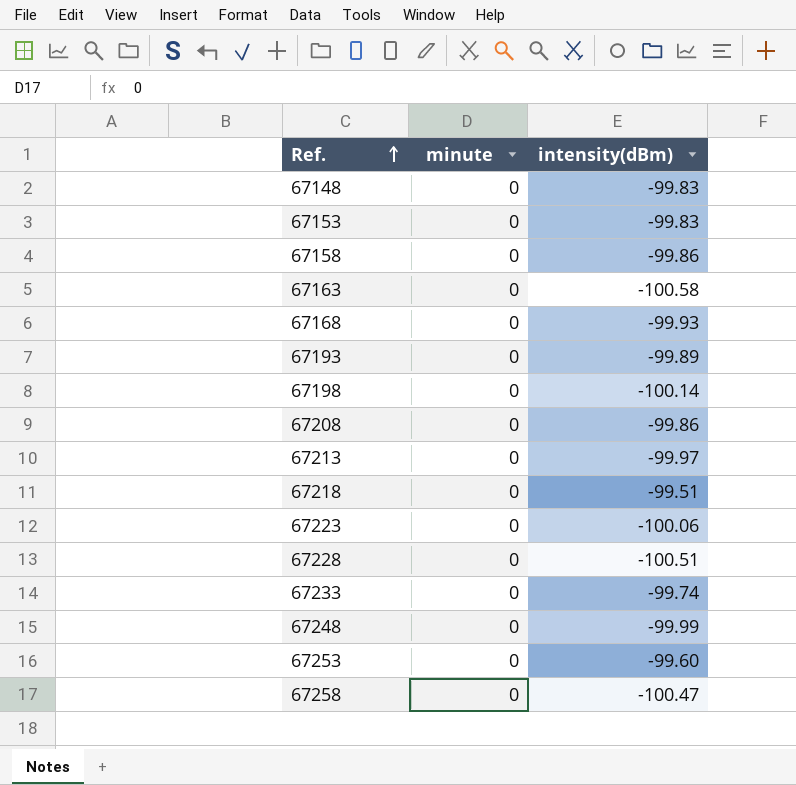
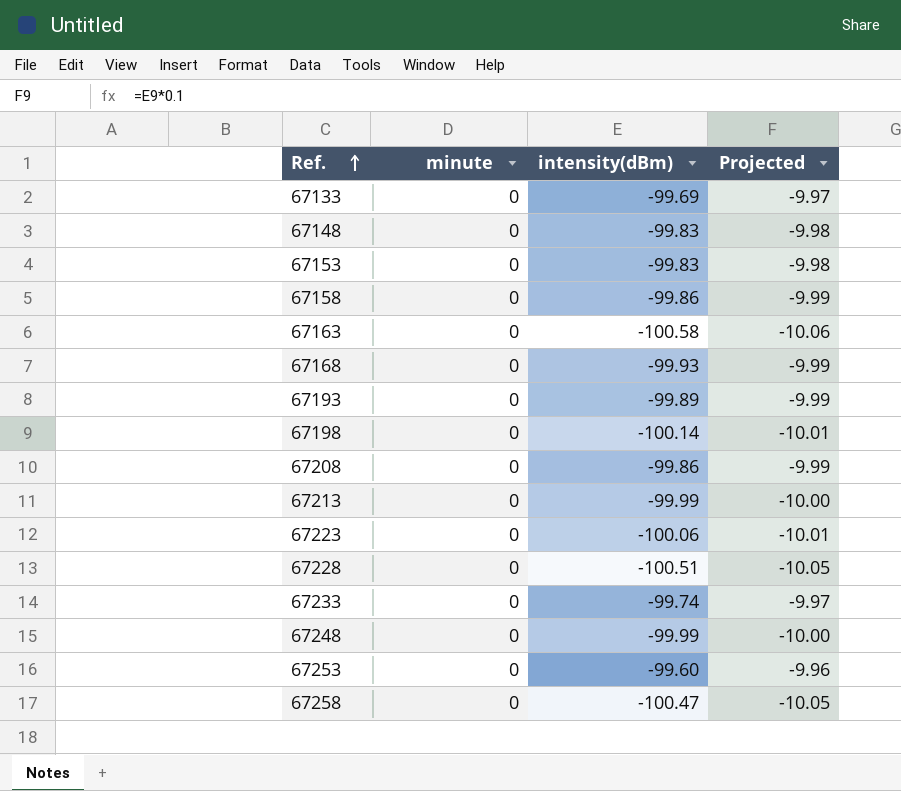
column Projected | formula: none -> [intensity(dBm)] * 0.1
row 67218: 0 | -99.51 -> none
row 67133: none -> 0 | -99.69 | -9.97
67213 | intensity(dBm): -99.97 -> -99.99

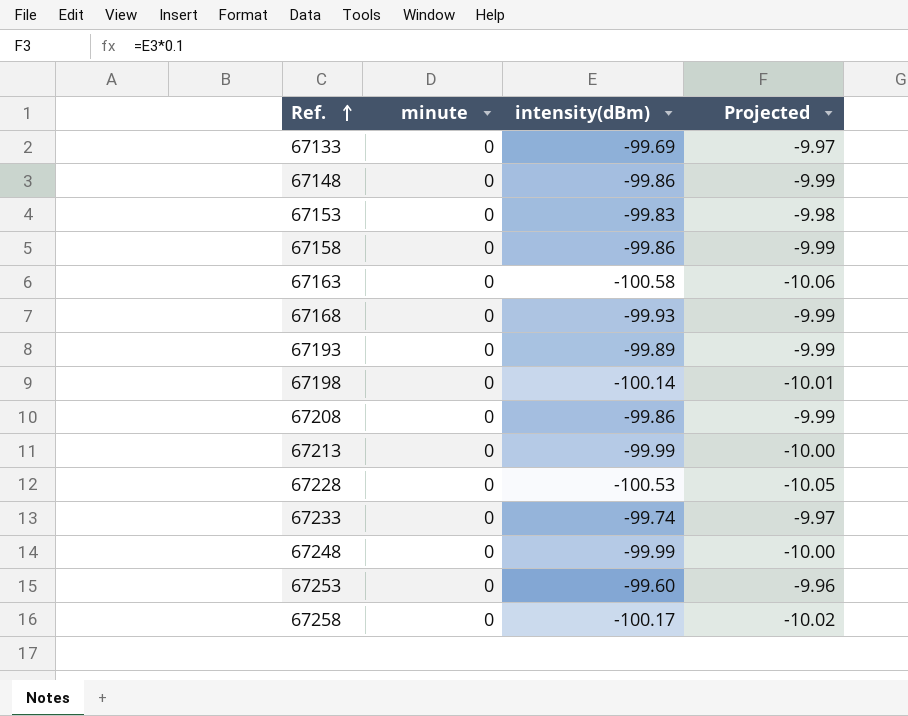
row 67223: 0 | -100.06 | -10.01 -> none
67148 | intensity(dBm): -99.83 -> -99.86
67148 | Projected: -9.98 -> -9.99
67228 | intensity(dBm): -100.51 -> -100.53
67258 | intensity(dBm): -100.47 -> -100.17
67258 | Projected: -10.05 -> -10.02

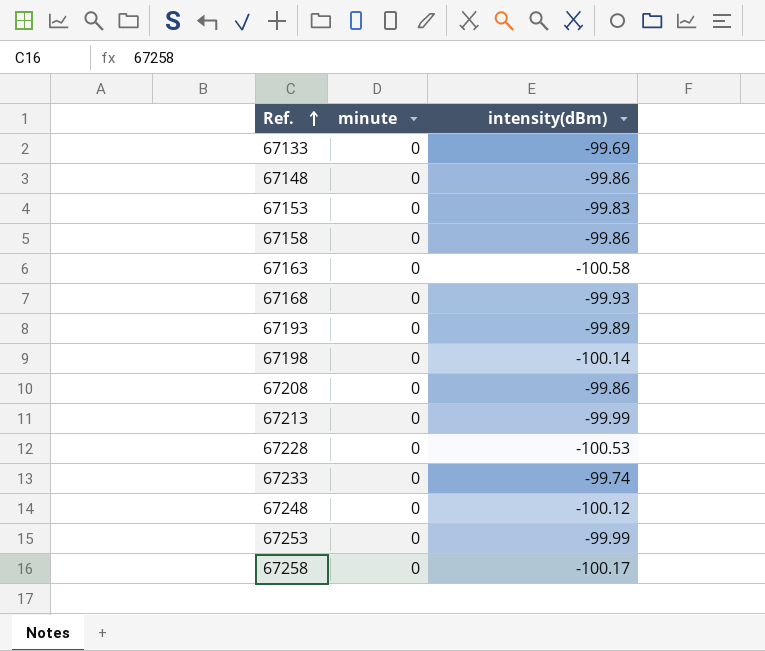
column Projected | formula: [intensity(dBm)] * 0.1 -> none
67248 | intensity(dBm): -99.99 -> -100.12
67253 | intensity(dBm): -99.60 -> -99.99

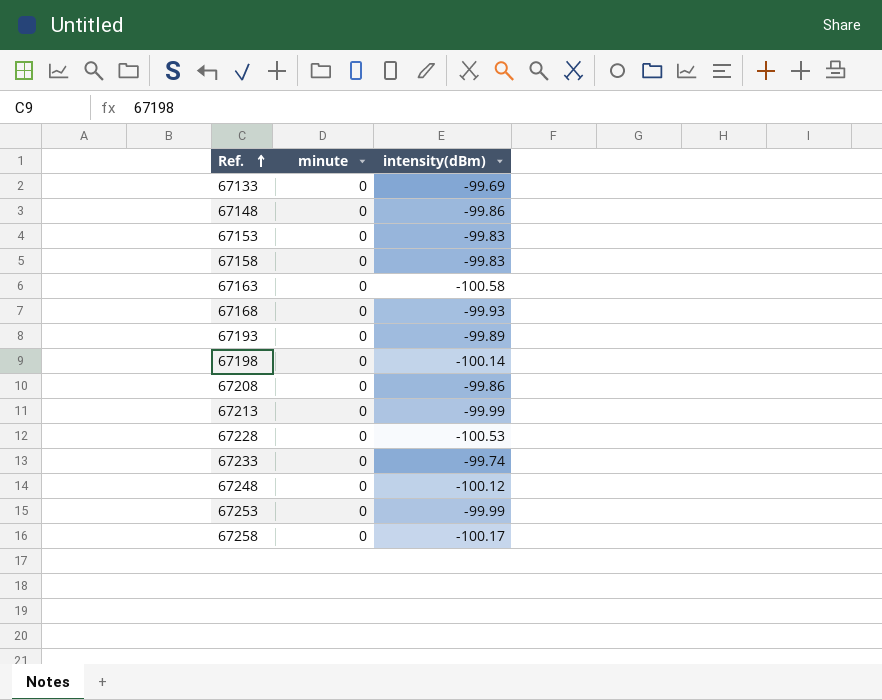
67158 | intensity(dBm): -99.86 -> -99.83

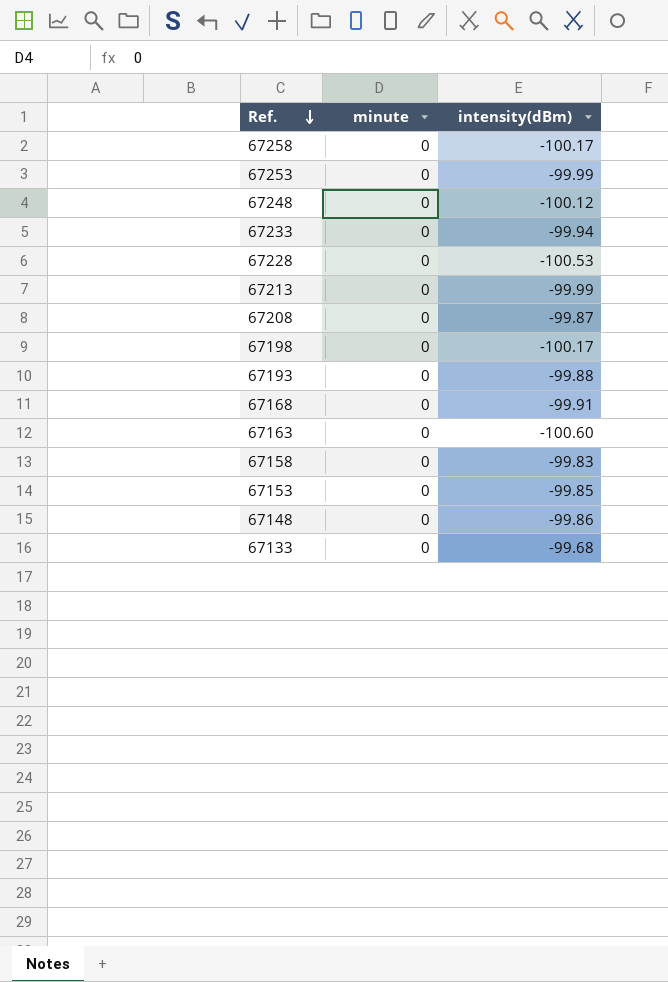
row order: Ref. ascending -> Ref. descending
67233 | intensity(dBm): -99.74 -> -99.94
67208 | intensity(dBm): -99.86 -> -99.87
67198 | intensity(dBm): -100.14 -> -100.17
67193 | intensity(dBm): -99.89 -> -99.88
67168 | intensity(dBm): -99.93 -> -99.91
67163 | intensity(dBm): -100.58 -> -100.60
67153 | intensity(dBm): -99.83 -> -99.85
67133 | intensity(dBm): -99.69 -> -99.68

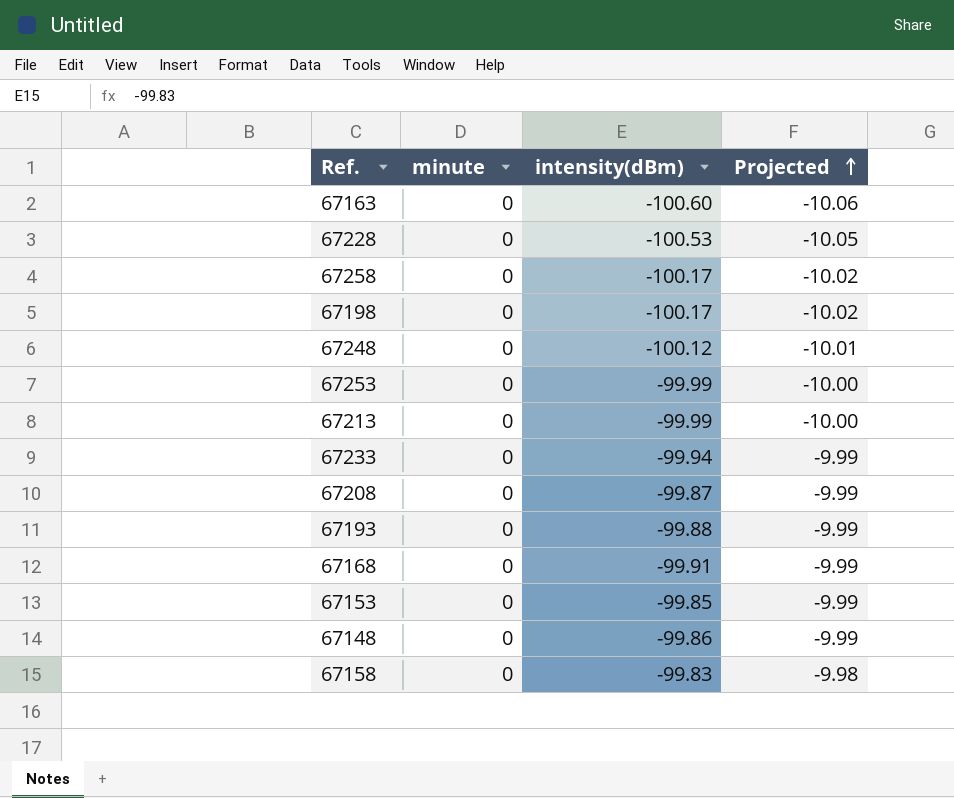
row order: Ref. descending -> Projected ascending
column Projected | formula: none -> [intensity(dBm)] * 0.1
row 67133: 0 | -99.68 -> none

